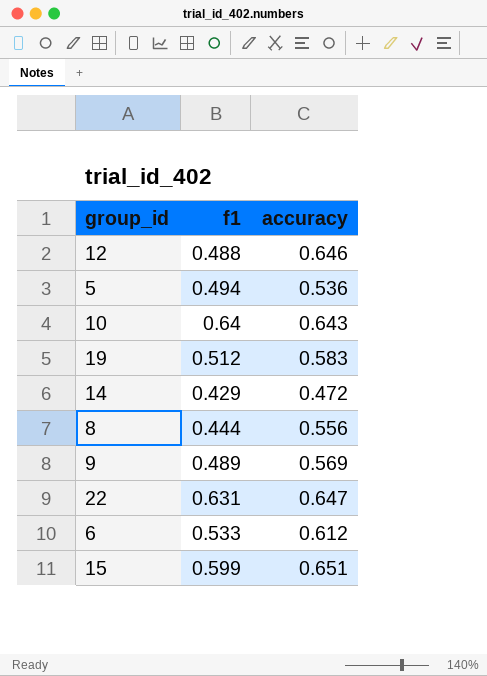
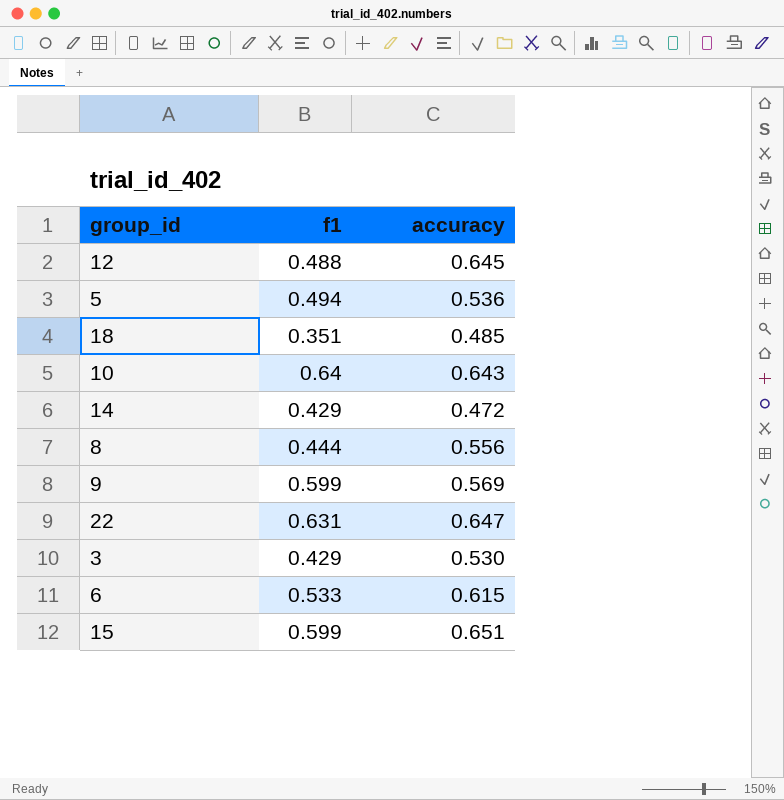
row 19: 0.512 | 0.583 -> none
12 | accuracy: 0.646 -> 0.645
row 18: none -> 0.351 | 0.485
9 | f1: 0.489 -> 0.599
row 3: none -> 0.429 | 0.530
6 | accuracy: 0.612 -> 0.615

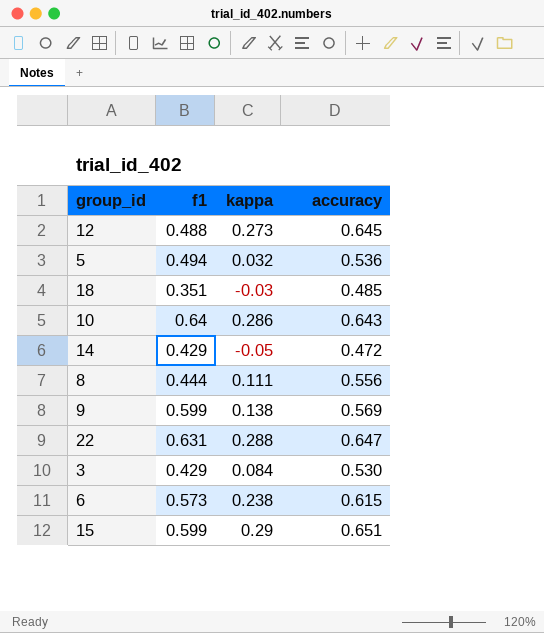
column kappa | position: none -> 3
6 | f1: 0.533 -> 0.573

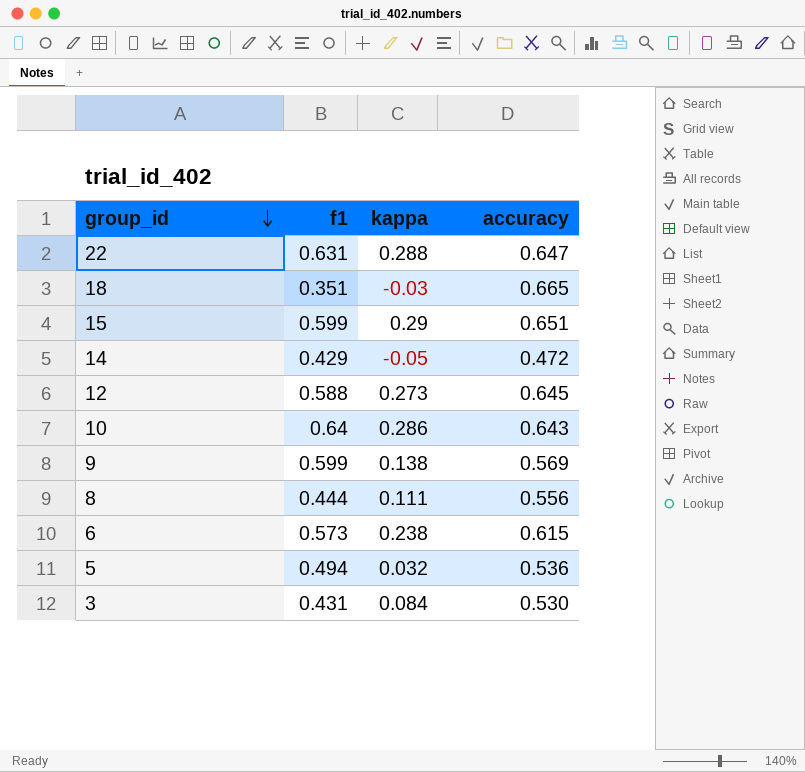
row order: none -> group_id descending
18 | accuracy: 0.485 -> 0.665
12 | f1: 0.488 -> 0.588
3 | f1: 0.429 -> 0.431

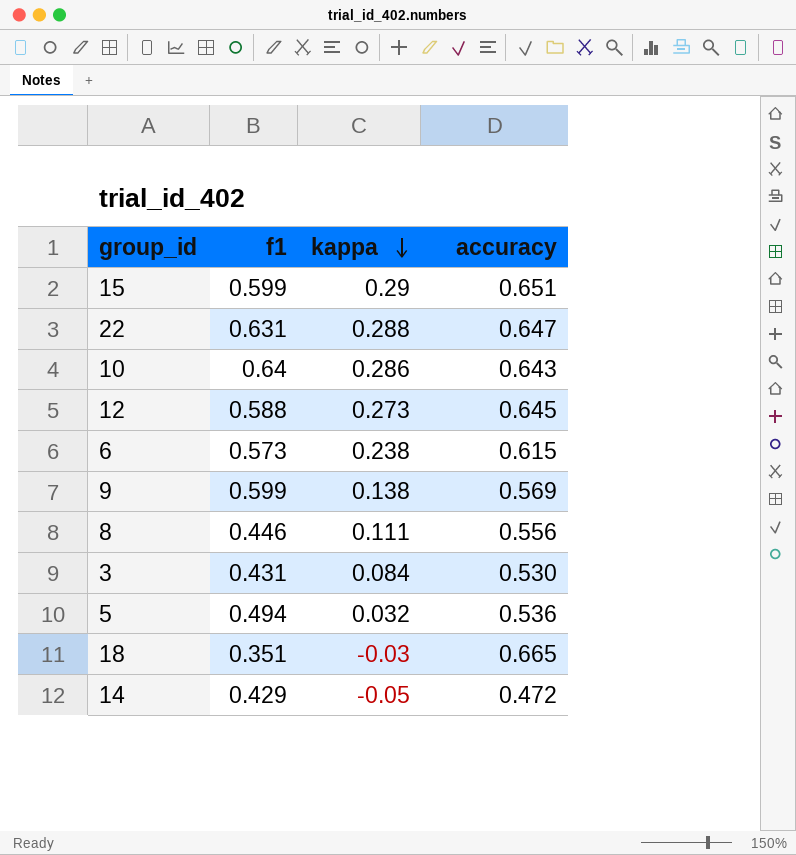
row order: group_id descending -> kappa descending
8 | f1: 0.444 -> 0.446

